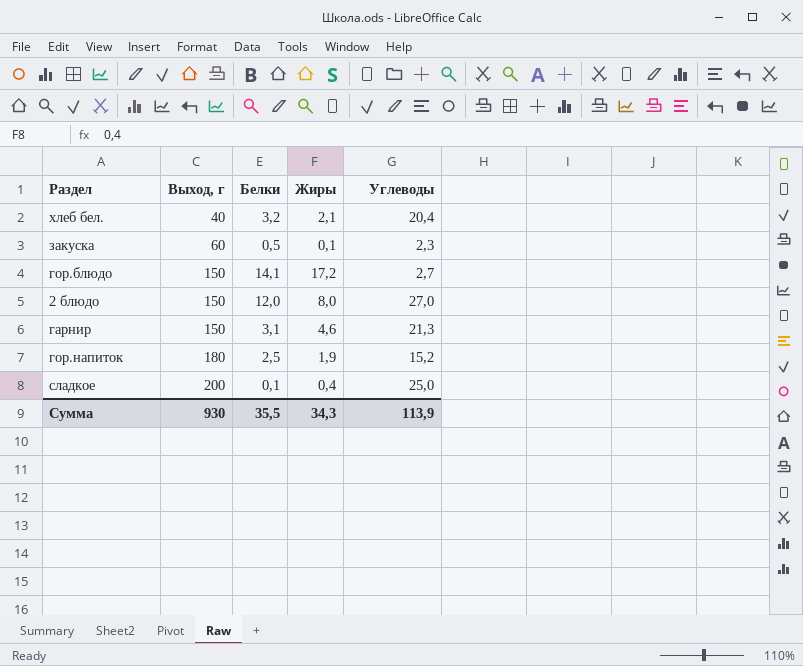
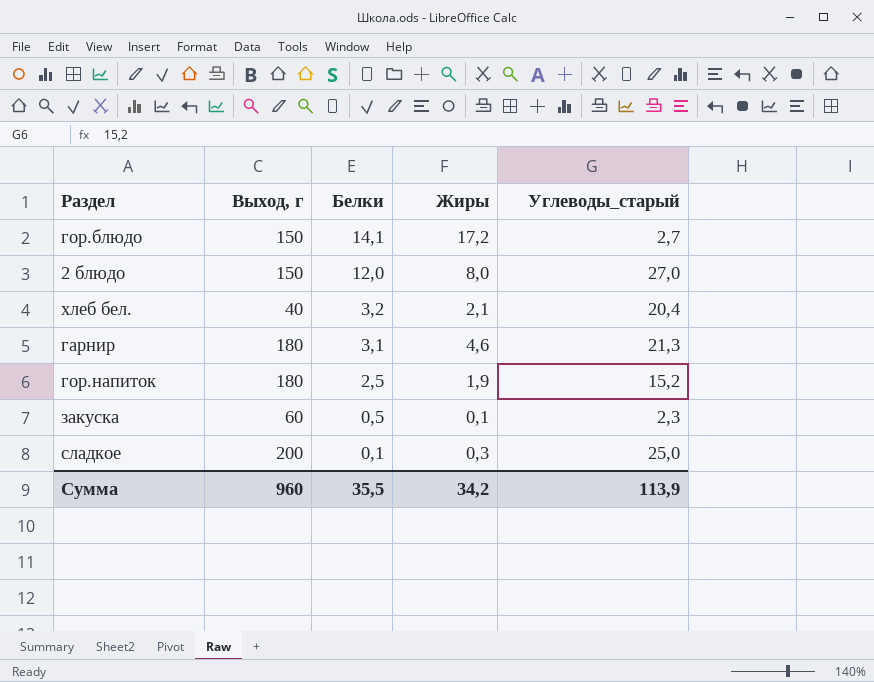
row order: Выход, г ascending -> Белки descending
column name: Углеводы -> Углеводы_старый
гарнир | Выход, г: 150 -> 180
сладкое | Жиры: 0,4 -> 0,3
Сумма | Выход, г: 930 -> 960
Сумма | Жиры: 34,3 -> 34,2

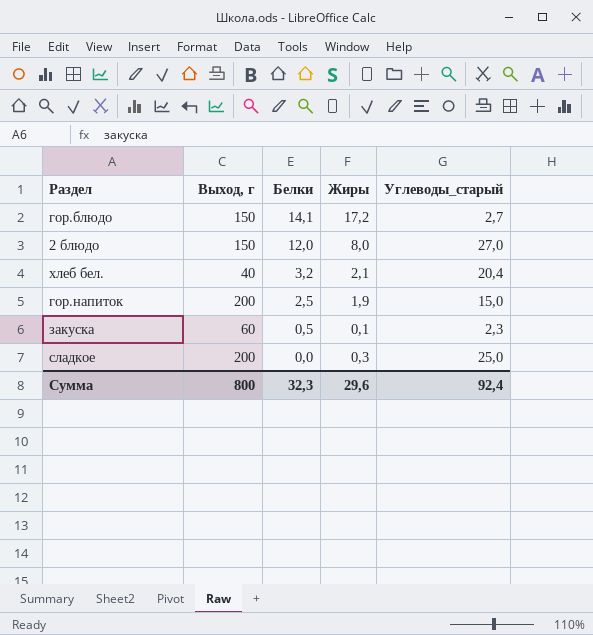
row гарнир: 180 | 3,1 | 4,6 | 21,3 -> none
гор.напиток | Выход, г: 180 -> 200
гор.напиток | Углеводы_старый: 15,2 -> 15,0
сладкое | Белки: 0,1 -> 0,0
Сумма | Выход, г: 960 -> 800
Сумма | Белки: 35,5 -> 32,3
Сумма | Жиры: 34,2 -> 29,6
Сумма | Углеводы_старый: 113,9 -> 92,4

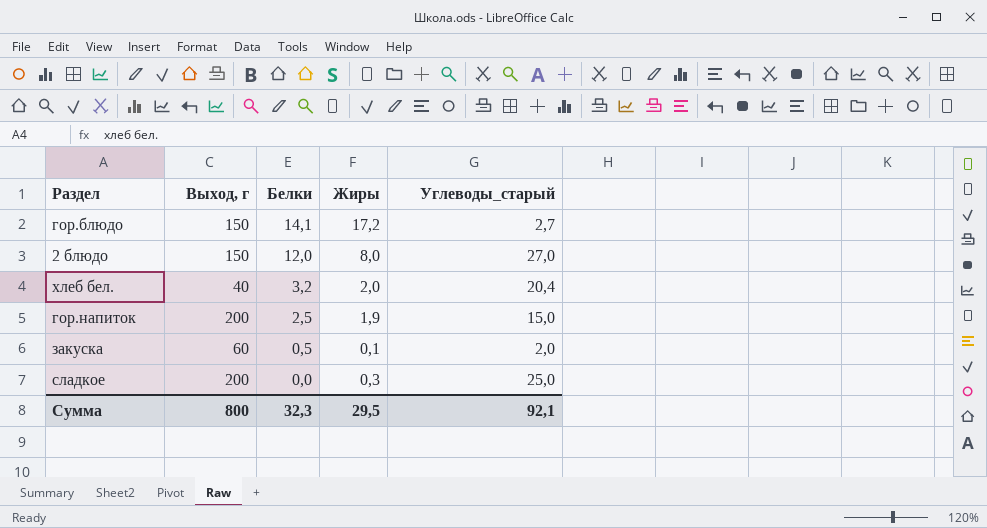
хлеб бел. | Жиры: 2,1 -> 2,0
закуска | Углеводы_старый: 2,3 -> 2,0
Сумма | Жиры: 29,6 -> 29,5
Сумма | Углеводы_старый: 92,4 -> 92,1

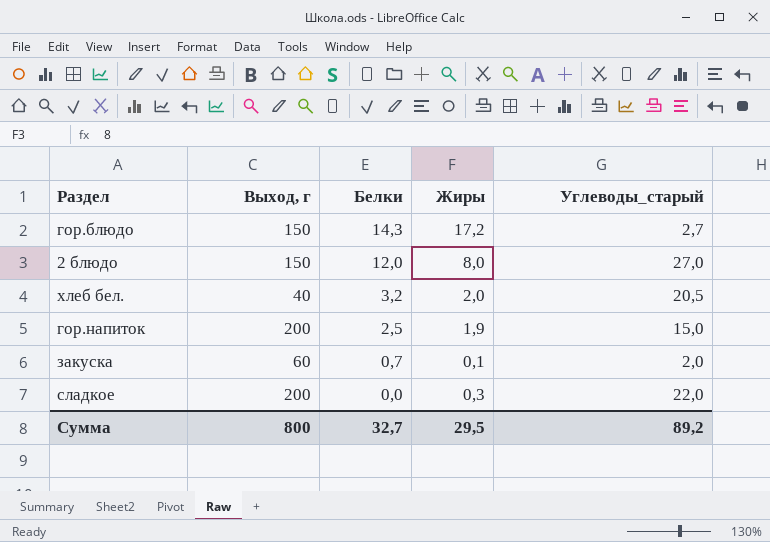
гор.блюдо | Белки: 14,1 -> 14,3
хлеб бел. | Углеводы_старый: 20,4 -> 20,5
закуска | Белки: 0,5 -> 0,7
сладкое | Углеводы_старый: 25,0 -> 22,0
Сумма | Белки: 32,3 -> 32,7
Сумма | Углеводы_старый: 92,1 -> 89,2

